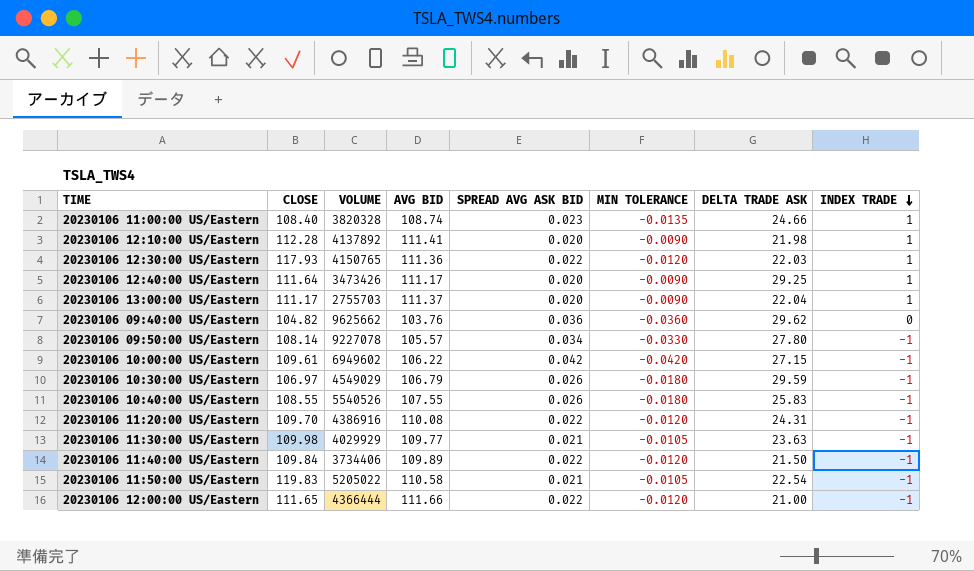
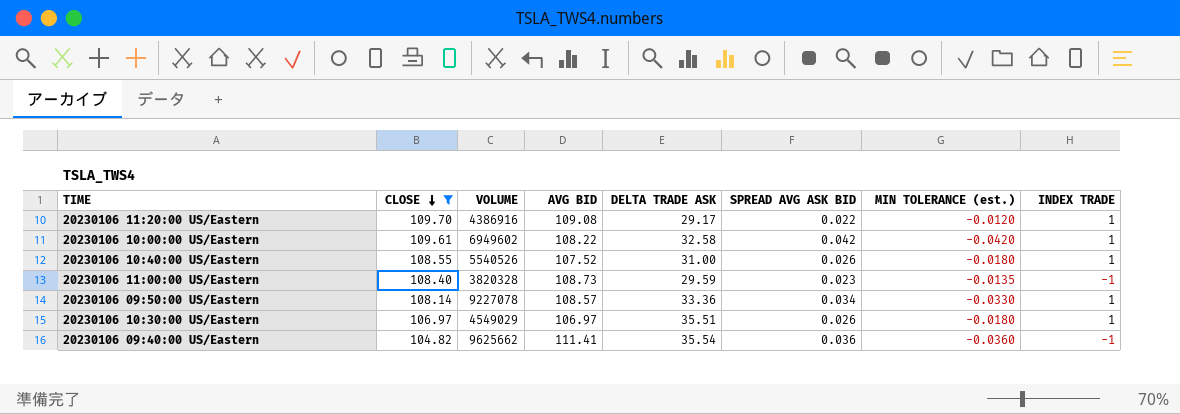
filter: none -> CLOSE <= 109.70
row order: INDEX TRADE descending -> CLOSE descending
column DELTA TRADE ASK | position: 7 -> 5
column name: MIN TOLERANCE -> MIN TOLERANCE (est.)
20230106 11:20:00 US/Eastern | AVG BID: 110.08 -> 109.08
20230106 11:20:00 US/Eastern | DELTA TRADE ASK: 24.31 -> 29.17
20230106 11:20:00 US/Eastern | INDEX TRADE: -1 -> 1
20230106 10:00:00 US/Eastern | AVG BID: 106.22 -> 108.22
20230106 10:00:00 US/Eastern | DELTA TRADE ASK: 27.15 -> 32.58
20230106 10:00:00 US/Eastern | INDEX TRADE: -1 -> 1
20230106 10:40:00 US/Eastern | AVG BID: 107.55 -> 107.52
20230106 10:40:00 US/Eastern | DELTA TRADE ASK: 25.83 -> 31.00
20230106 10:40:00 US/Eastern | INDEX TRADE: -1 -> 1
20230106 11:00:00 US/Eastern | AVG BID: 108.74 -> 108.73
20230106 11:00:00 US/Eastern | DELTA TRADE ASK: 24.66 -> 29.59
20230106 11:00:00 US/Eastern | INDEX TRADE: 1 -> -1
20230106 09:50:00 US/Eastern | AVG BID: 105.57 -> 108.57
20230106 09:50:00 US/Eastern | DELTA TRADE ASK: 27.80 -> 33.36
20230106 09:50:00 US/Eastern | INDEX TRADE: -1 -> 1
20230106 10:30:00 US/Eastern | AVG BID: 106.79 -> 106.97
20230106 10:30:00 US/Eastern | DELTA TRADE ASK: 29.59 -> 35.51
20230106 10:30:00 US/Eastern | INDEX TRADE: -1 -> 1
20230106 09:40:00 US/Eastern | AVG BID: 103.76 -> 111.41
20230106 09:40:00 US/Eastern | DELTA TRADE ASK: 29.62 -> 35.54
20230106 09:40:00 US/Eastern | INDEX TRADE: 0 -> -1

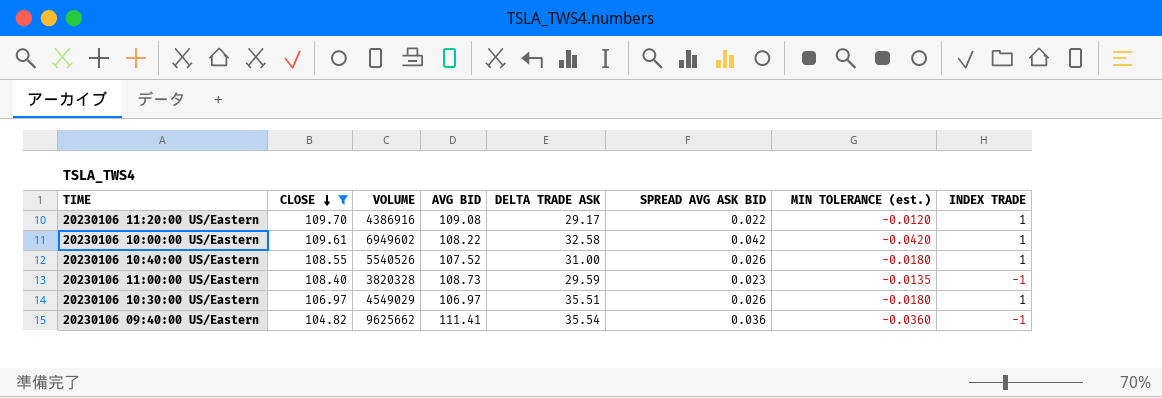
row 20230106 09:50:00 US/Eastern: 108.14 | 9227078 | 108.57 | 33.36 | 0.034 | -0.0330 | 1 -> none

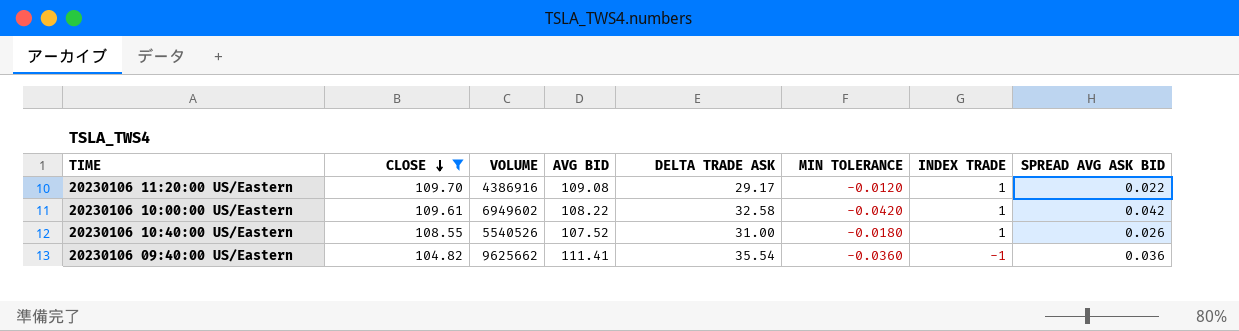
column name: MIN TOLERANCE (est.) -> MIN TOLERANCE
column SPREAD AVG ASK BID | position: 6 -> 8
row 20230106 11:00:00 US/Eastern: 108.40 | 3820328 | 108.73 | 29.59 | 0.023 | -0.0135 | -1 -> none
row 20230106 10:30:00 US/Eastern: 106.97 | 4549029 | 106.97 | 35.51 | 0.026 | -0.0180 | 1 -> none

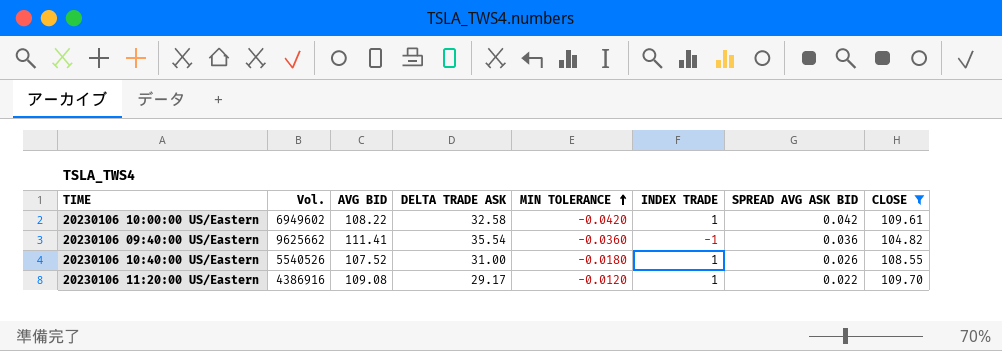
row order: CLOSE descending -> MIN TOLERANCE ascending
column name: VOLUME -> Vol.
column CLOSE | position: 2 -> 8

